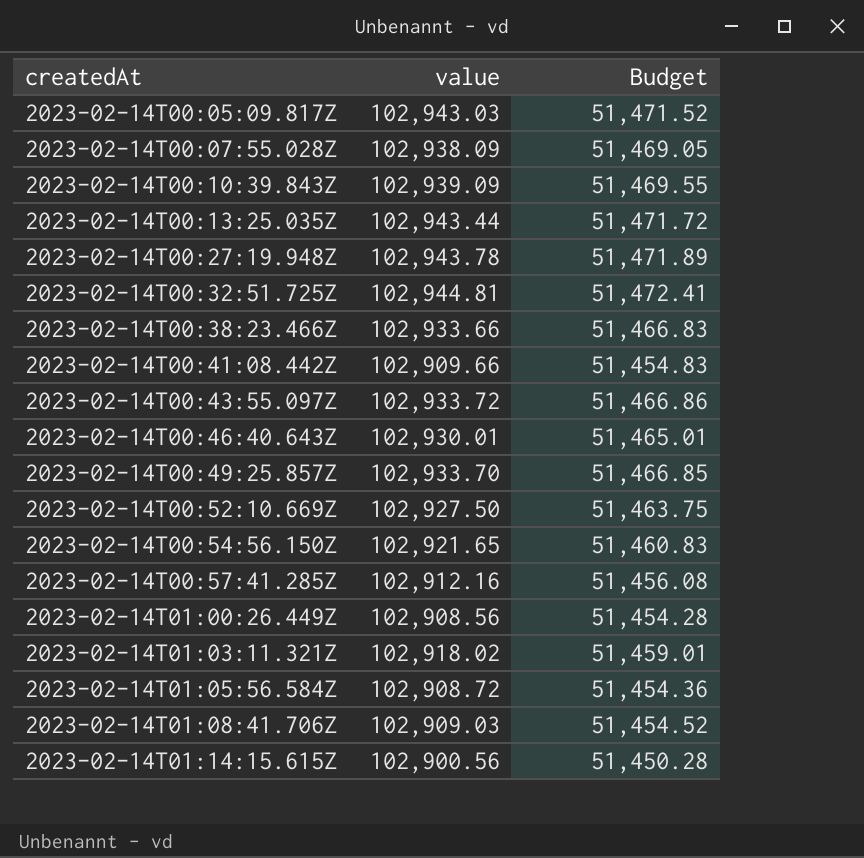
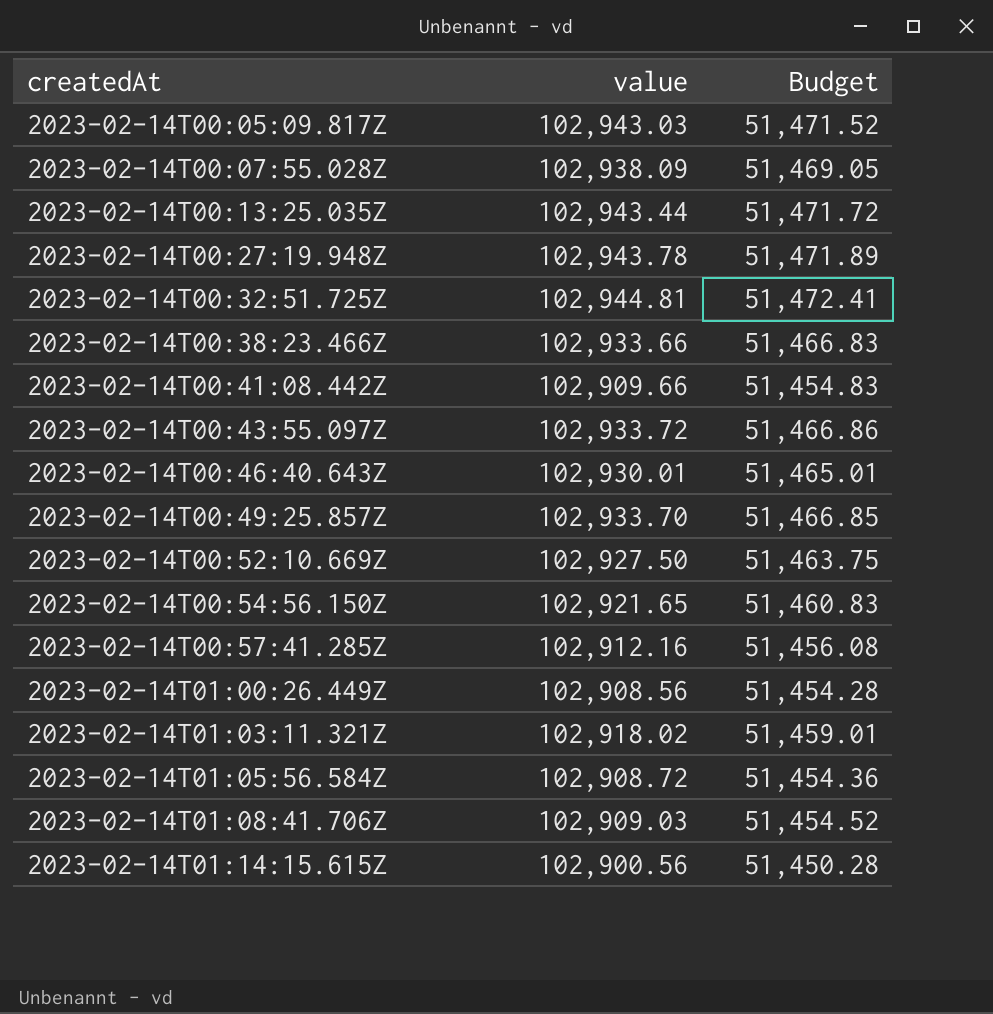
row 2023-02-14T00:10:39.843Z: 102,939.09 | 51,469.55 -> none

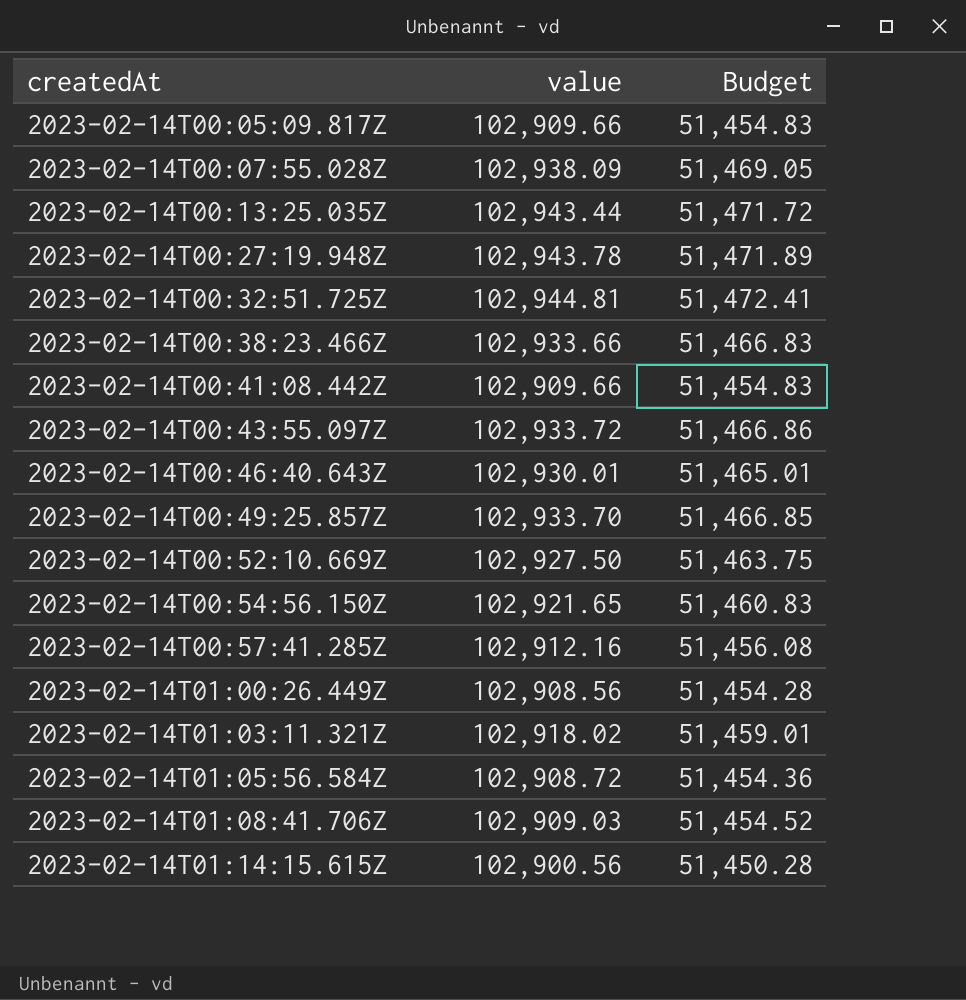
2023-02-14T00:05:09.817Z | value: 102,943.03 -> 102,909.66
2023-02-14T00:05:09.817Z | Budget: 51,471.52 -> 51,454.83

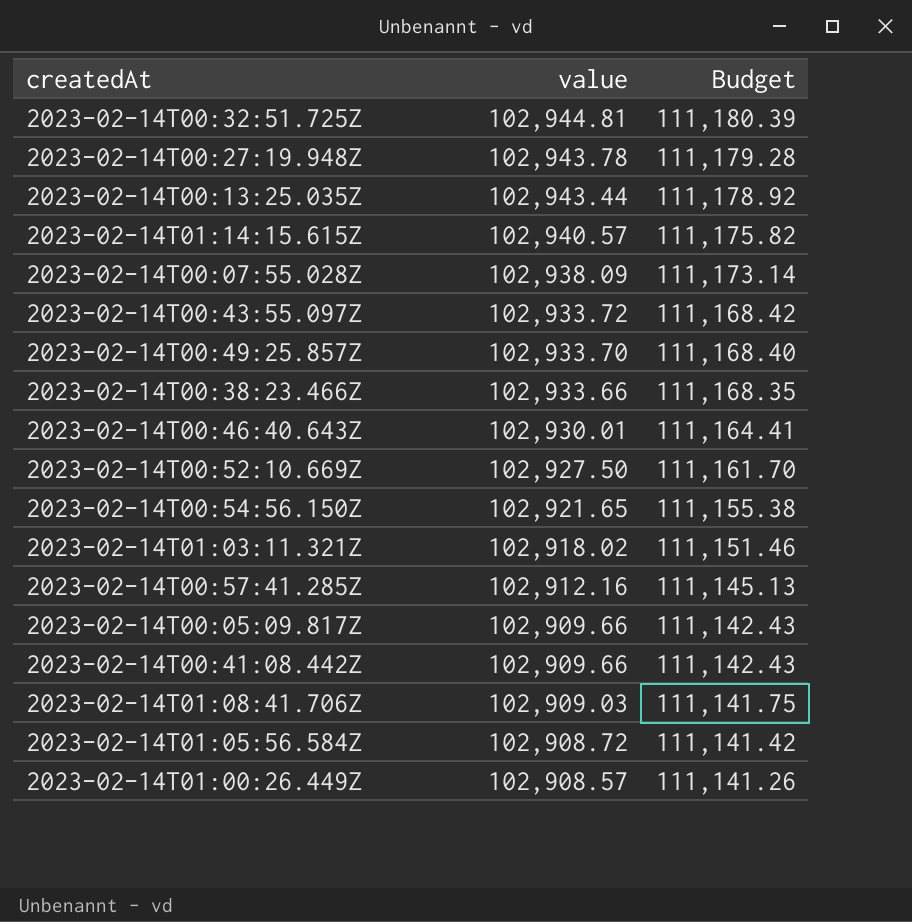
row order: createdAt ascending -> value descending
column Budget | formula: [value] * 0.5 -> [value] * 1.08
2023-02-14T01:14:15.615Z | value: 102,900.56 -> 102,940.57
2023-02-14T01:00:26.449Z | value: 102,908.56 -> 102,908.57

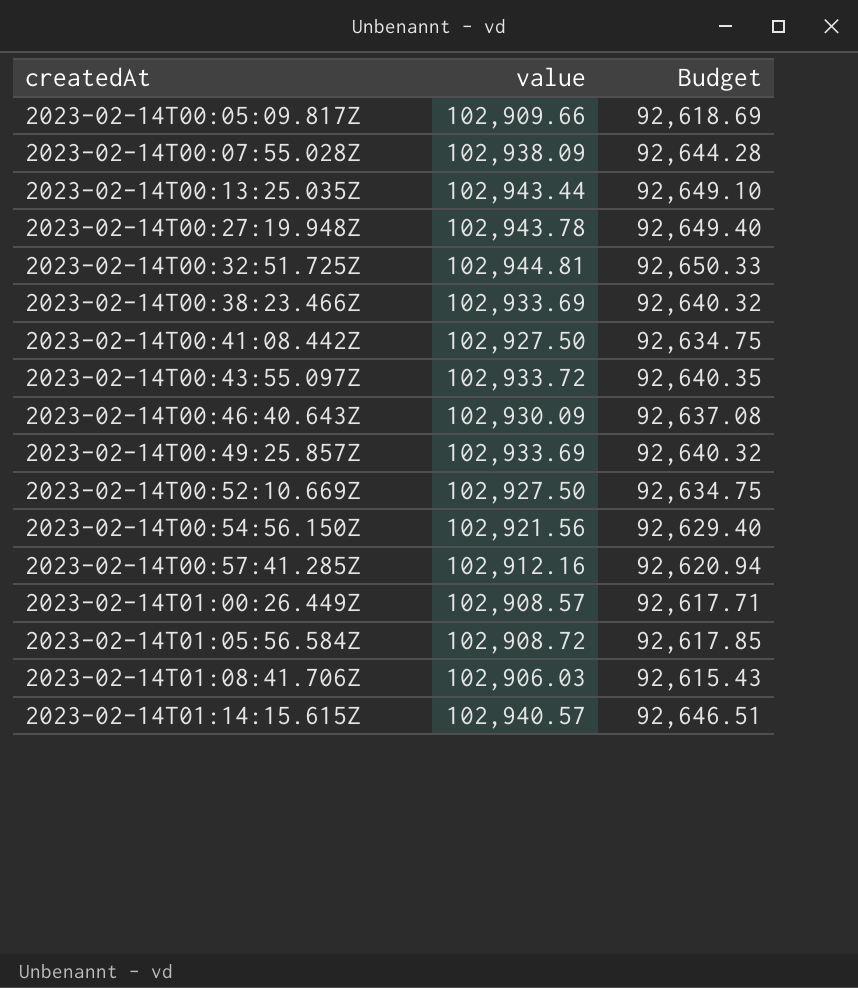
row order: value descending -> createdAt ascending
column Budget | formula: [value] * 1.08 -> [value] * 0.9
row 2023-02-14T01:03:11.321Z: 102,918.02 | 111,151.46 -> none
2023-02-14T00:38:23.466Z | value: 102,933.66 -> 102,933.69
2023-02-14T00:41:08.442Z | value: 102,909.66 -> 102,927.50
2023-02-14T00:46:40.643Z | value: 102,930.01 -> 102,930.09
2023-02-14T00:49:25.857Z | value: 102,933.70 -> 102,933.69
2023-02-14T00:54:56.150Z | value: 102,921.65 -> 102,921.56
2023-02-14T01:08:41.706Z | value: 102,909.03 -> 102,906.03

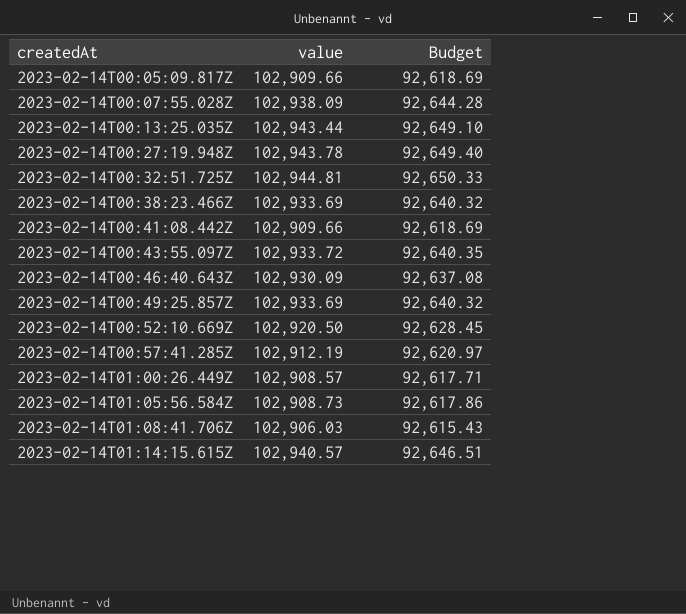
row 2023-02-14T00:54:56.150Z: 102,921.56 | 92,629.40 -> none
2023-02-14T00:41:08.442Z | value: 102,927.50 -> 102,909.66
2023-02-14T00:41:08.442Z | Budget: 92,634.75 -> 92,618.69
2023-02-14T00:52:10.669Z | value: 102,927.50 -> 102,920.50
2023-02-14T00:52:10.669Z | Budget: 92,634.75 -> 92,628.45
2023-02-14T00:57:41.285Z | value: 102,912.16 -> 102,912.19
2023-02-14T00:57:41.285Z | Budget: 92,620.94 -> 92,620.97
2023-02-14T01:05:56.584Z | value: 102,908.72 -> 102,908.73
2023-02-14T01:05:56.584Z | Budget: 92,617.85 -> 92,617.86

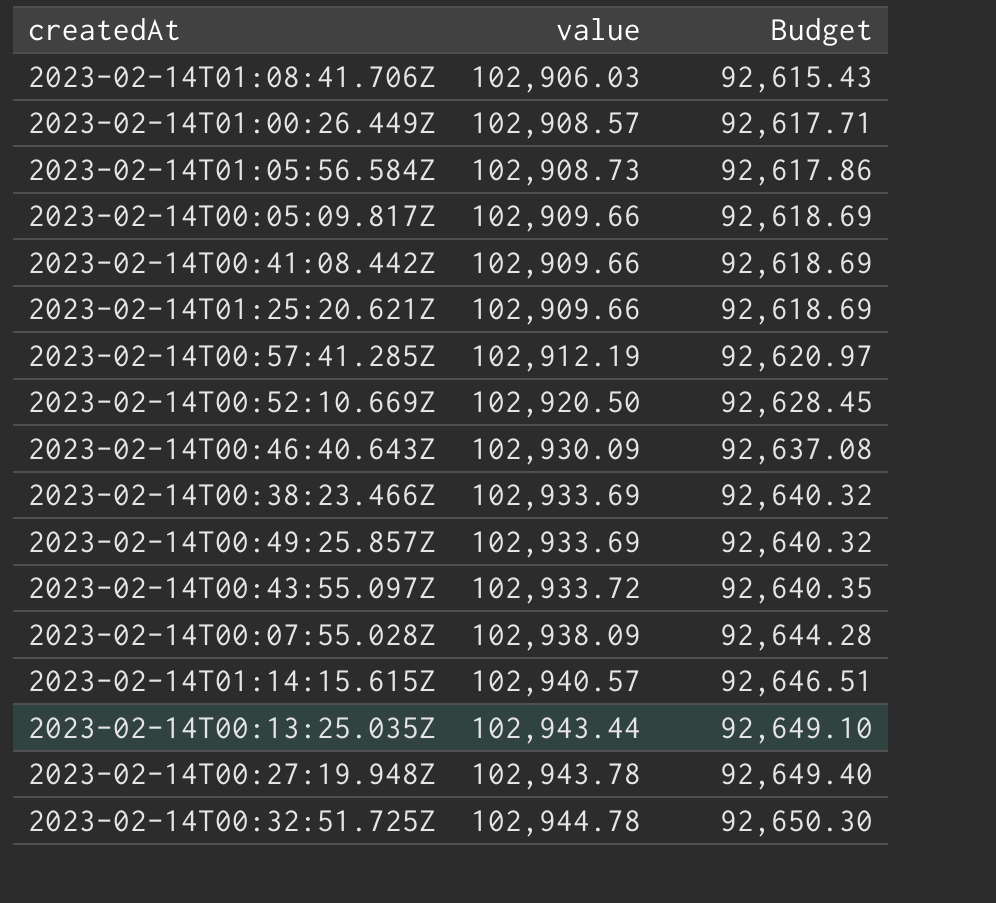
row order: createdAt ascending -> value ascending
row 2023-02-14T01:25:20.621Z: none -> 102,909.66 | 92,618.69
2023-02-14T00:32:51.725Z | value: 102,944.81 -> 102,944.78
2023-02-14T00:32:51.725Z | Budget: 92,650.33 -> 92,650.30

